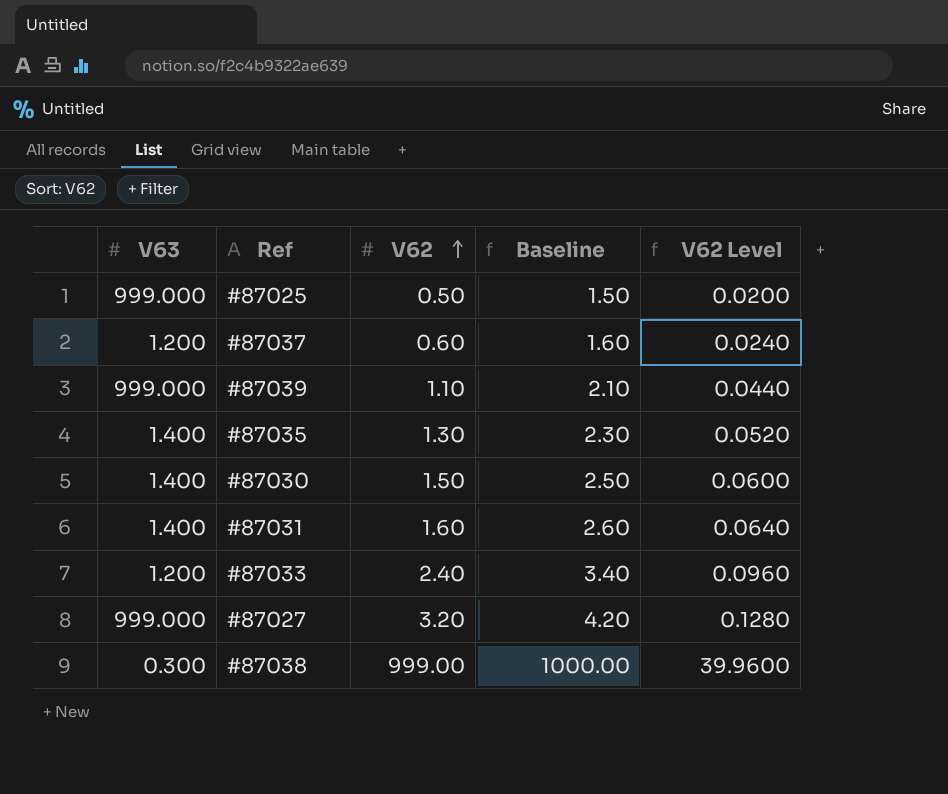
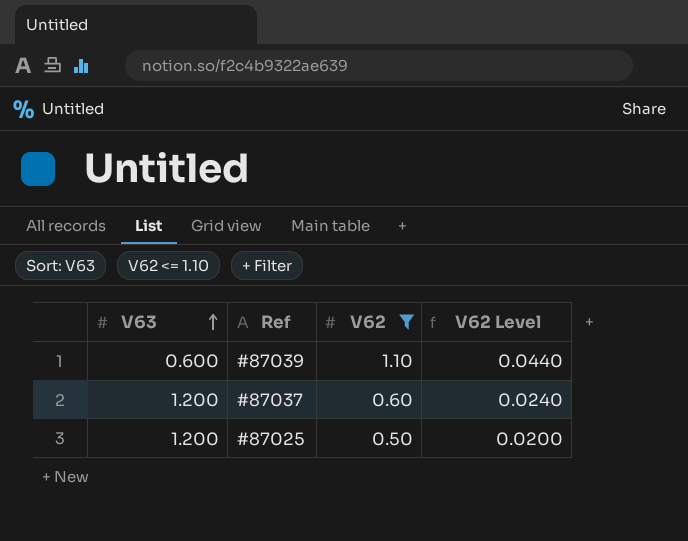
filter: none -> V62 <= 1.10
row order: V62 ascending -> V63 ascending
column Baseline | formula: [V62] + 1 -> none
#87039 | V63: 999.000 -> 0.600
#87025 | V63: 999.000 -> 1.200

